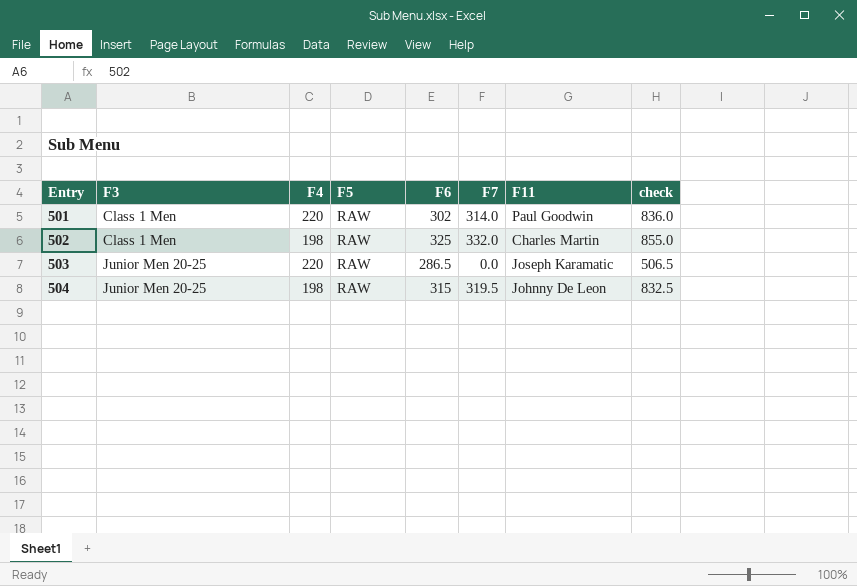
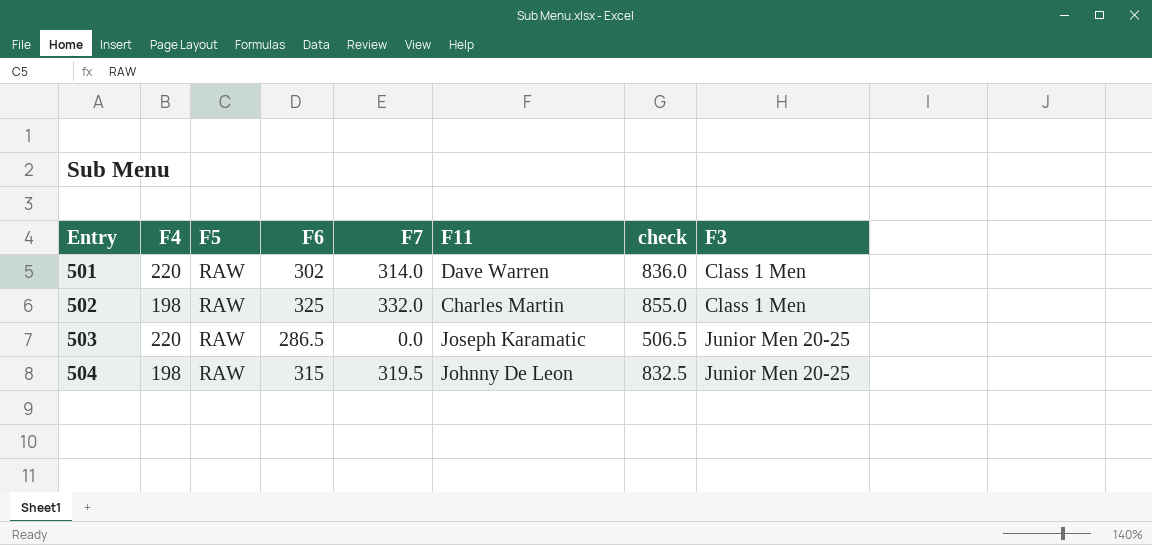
column F3 | position: 2 -> 8
501 | F11: Paul Goodwin -> Dave Warren

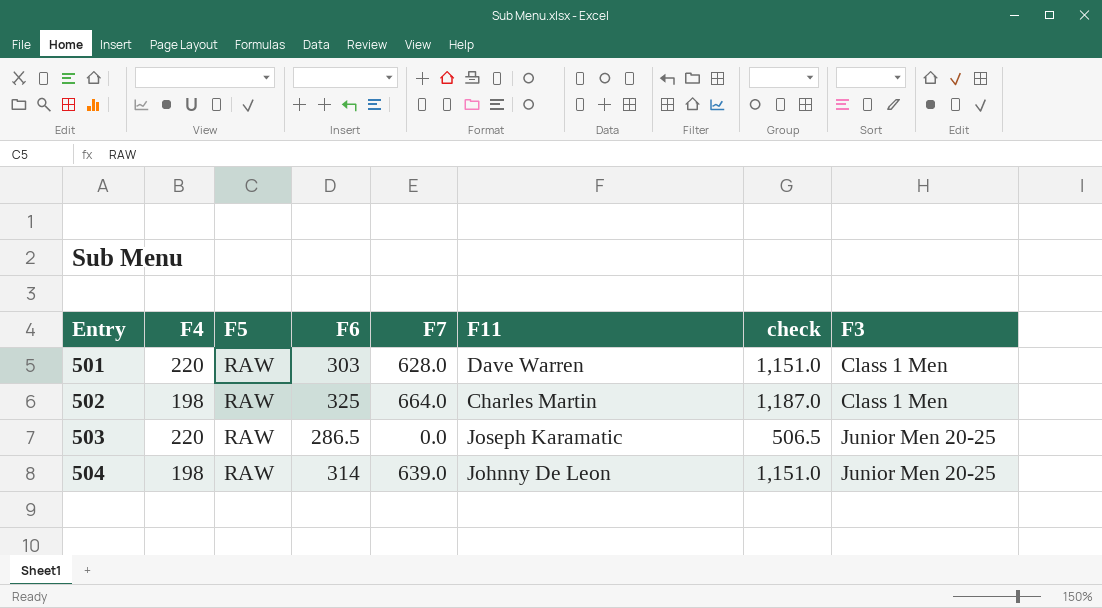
501 | F6: 302 -> 303
501 | F7: 314.0 -> 628.0
501 | check: 836.0 -> 1,151.0
502 | F7: 332.0 -> 664.0
502 | check: 855.0 -> 1,187.0
504 | F6: 315 -> 314
504 | F7: 319.5 -> 639.0
504 | check: 832.5 -> 1,151.0

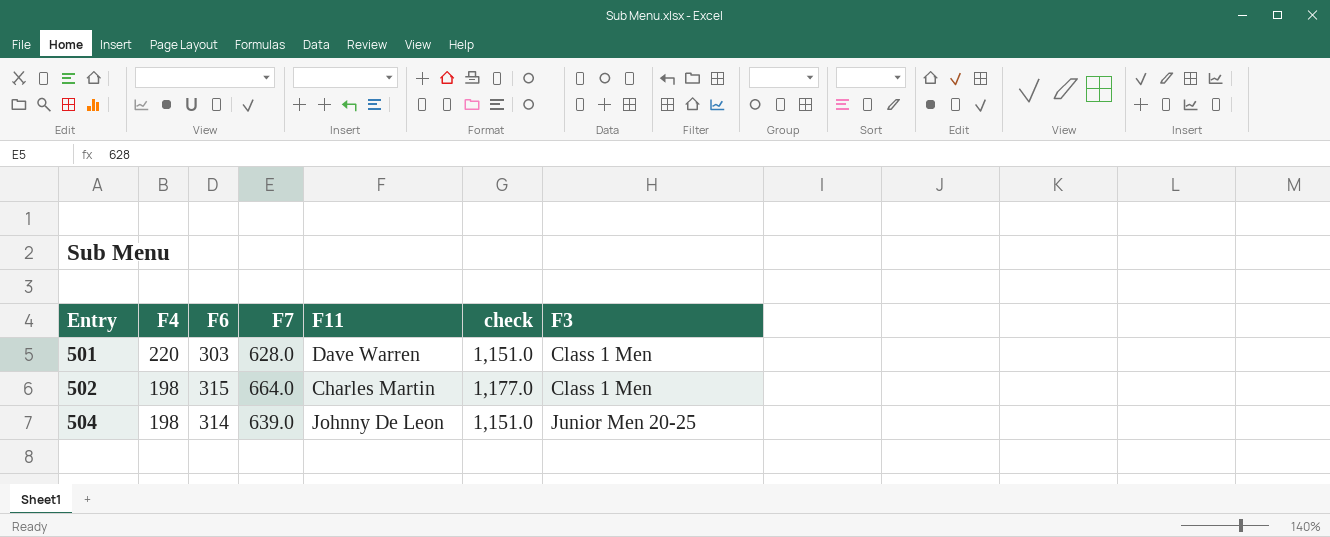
column F5 | position: 3 -> none
row 503: 220 | RAW | 286.5 | 0.0 | Joseph Karamatic | 506.5 | Junior Men 20-25 -> none
502 | F6: 325 -> 315
502 | check: 1,187.0 -> 1,177.0

